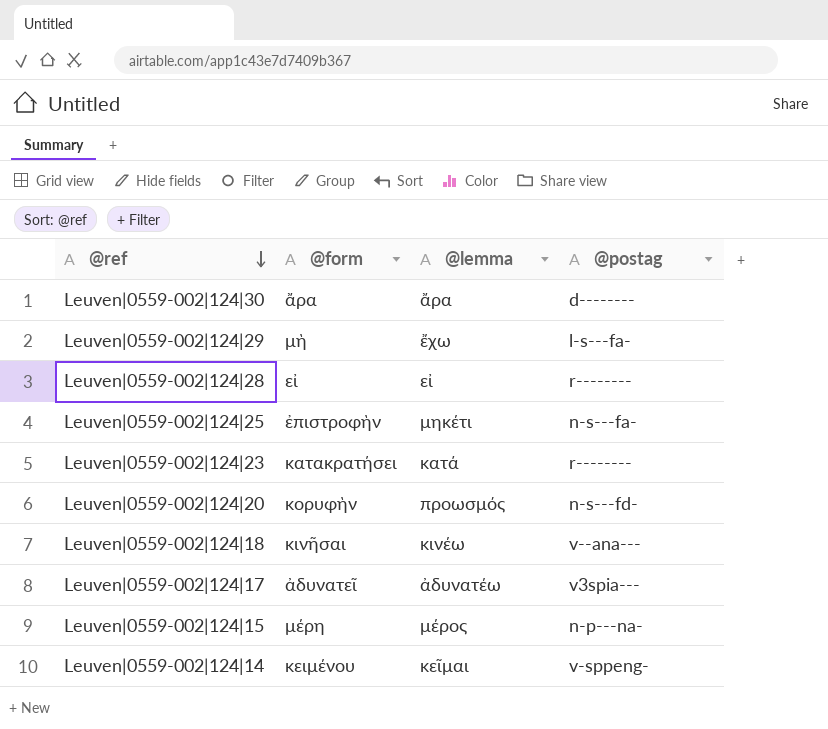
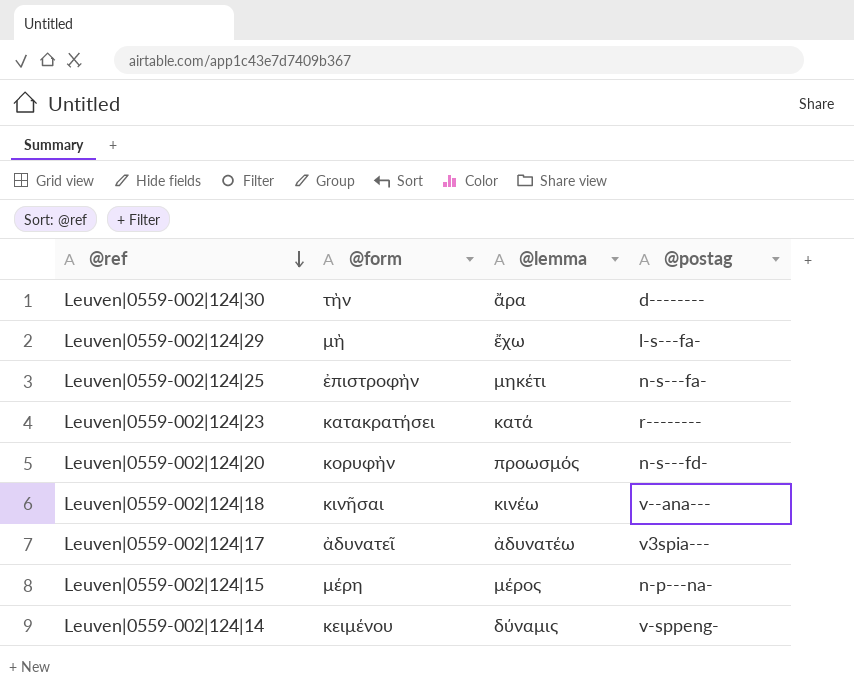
row Leuven|0559-002|124|28: εἰ | εἰ | r-------- -> none
Leuven|0559-002|124|30 | @form: ἄρα -> τὴν
Leuven|0559-002|124|14 | @lemma: κεῖμαι -> δύναμις

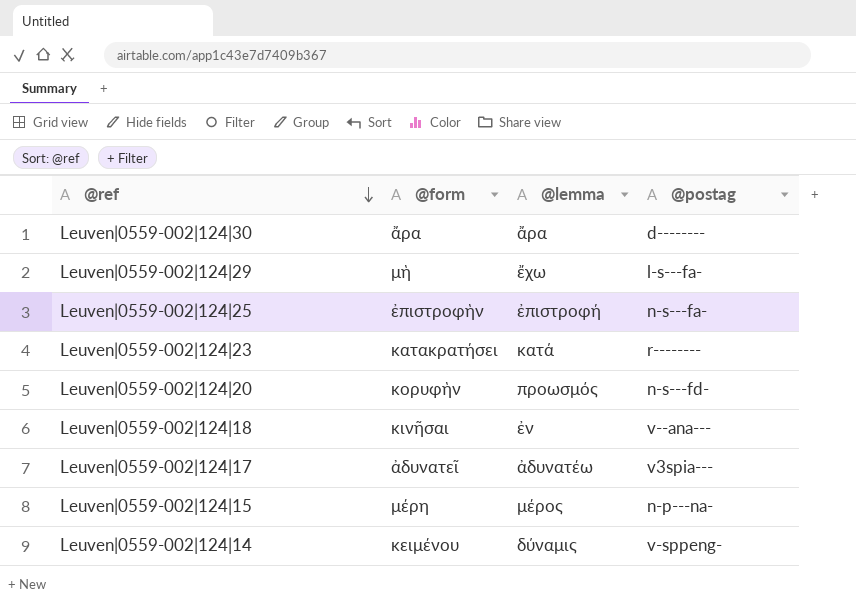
Leuven|0559-002|124|30 | @form: τὴν -> ἄρα
Leuven|0559-002|124|25 | @lemma: μηκέτι -> ἐπιστροφή
Leuven|0559-002|124|18 | @lemma: κινέω -> ἐν

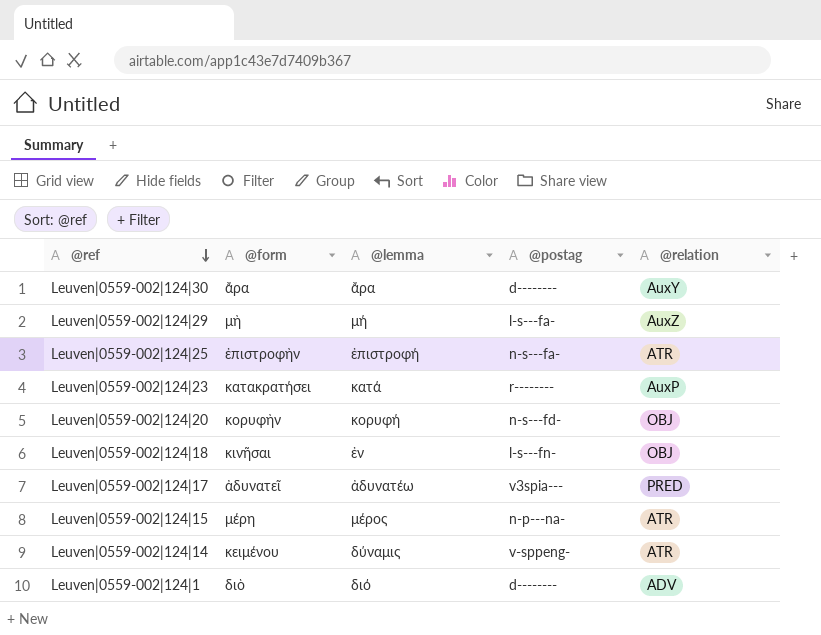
column @relation | position: none -> 5
Leuven|0559-002|124|29 | @lemma: ἔχω -> μή
Leuven|0559-002|124|20 | @lemma: προωσμός -> κορυφή
Leuven|0559-002|124|18 | @postag: v--ana--- -> l-s---fn-
row Leuven|0559-002|124|1: none -> διὸ | διό | d-------- | ADV

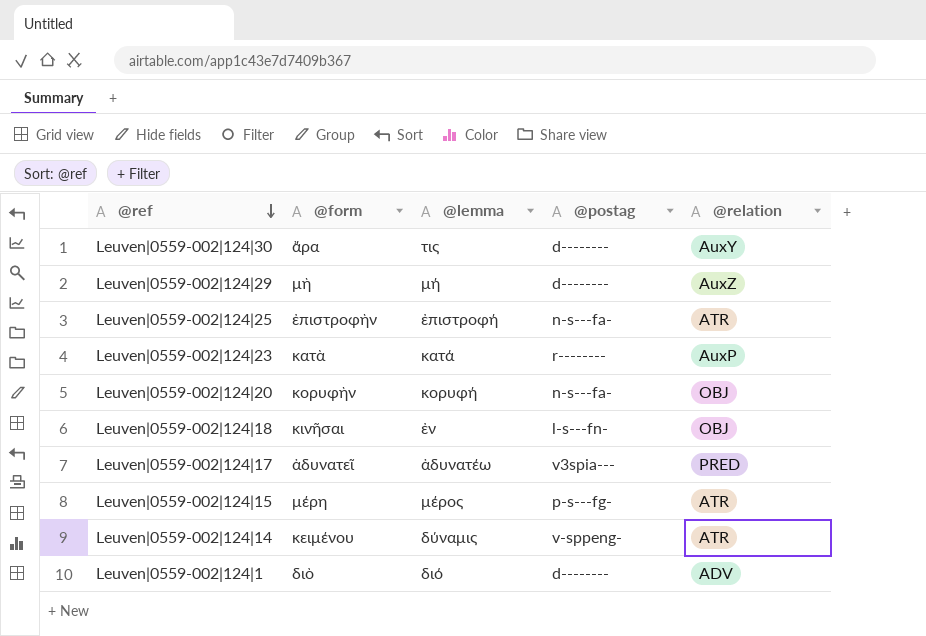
Leuven|0559-002|124|30 | @lemma: ἄρα -> τις
Leuven|0559-002|124|29 | @postag: l-s---fa- -> d--------
Leuven|0559-002|124|23 | @form: κατακρατήσει -> κατὰ
Leuven|0559-002|124|20 | @postag: n-s---fd- -> n-s---fa-
Leuven|0559-002|124|15 | @postag: n-p---na- -> p-s---fg-

